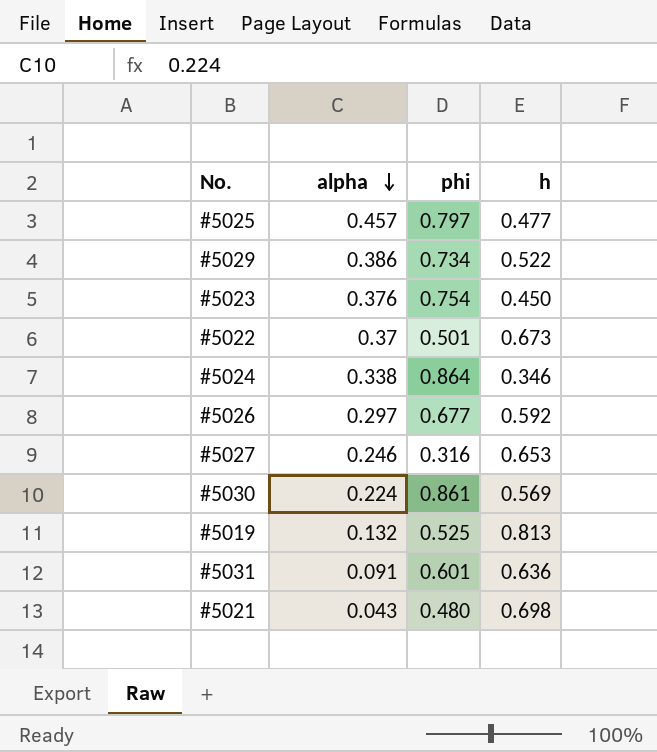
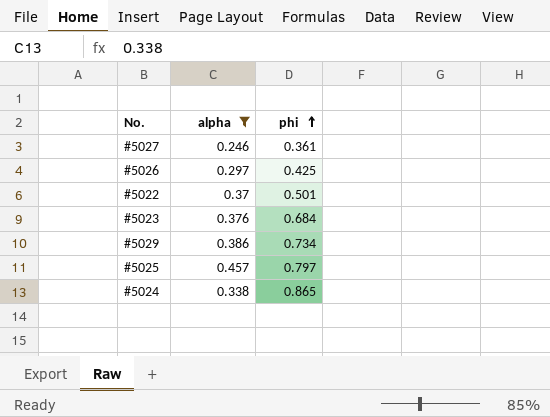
filter: none -> alpha >= 0.246
row order: alpha descending -> phi ascending
column h | position: 4 -> none
#5027 | phi: 0.316 -> 0.361
#5026 | phi: 0.677 -> 0.425
#5023 | phi: 0.754 -> 0.684
#5024 | phi: 0.864 -> 0.865

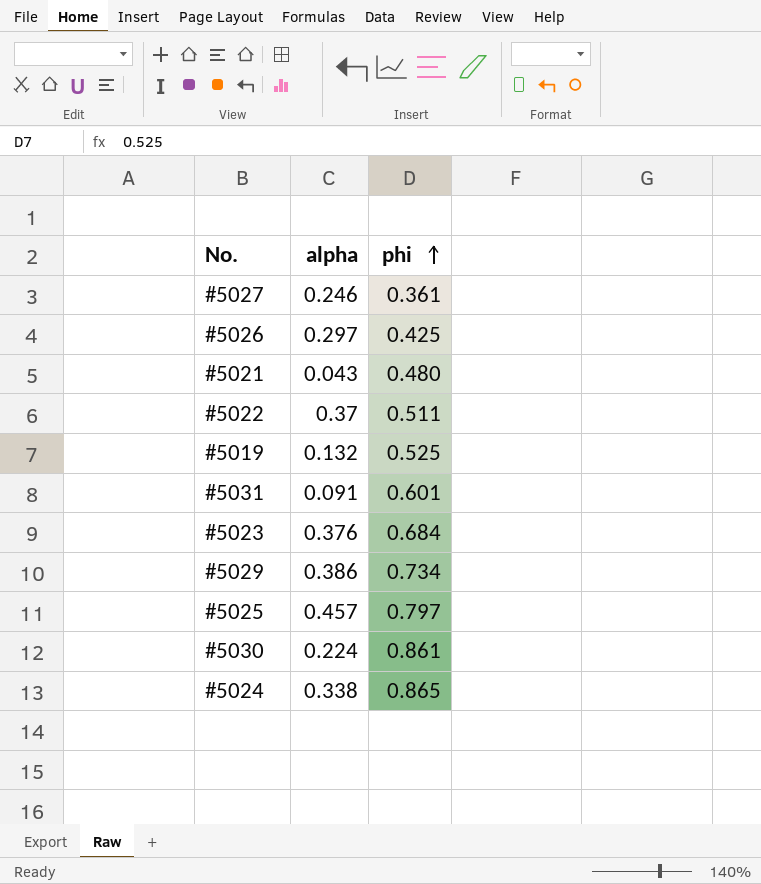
filter: alpha >= 0.246 -> none
#5022 | phi: 0.501 -> 0.511

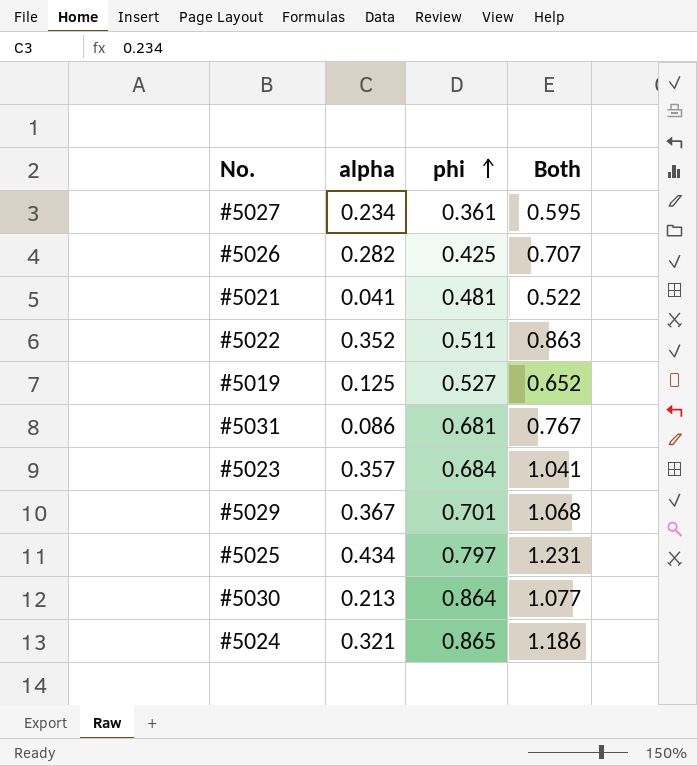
column Both | formula: none -> [alpha] + [phi]
#5027 | alpha: 0.246 -> 0.234
#5026 | alpha: 0.297 -> 0.282
#5021 | alpha: 0.043 -> 0.041
#5021 | phi: 0.480 -> 0.481
#5022 | alpha: 0.37 -> 0.352
#5019 | alpha: 0.132 -> 0.125
#5019 | phi: 0.525 -> 0.527
#5031 | alpha: 0.091 -> 0.086
#5031 | phi: 0.601 -> 0.681
#5023 | alpha: 0.376 -> 0.357
#5029 | alpha: 0.386 -> 0.367
#5029 | phi: 0.734 -> 0.701
#5025 | alpha: 0.457 -> 0.434
#5030 | alpha: 0.224 -> 0.213
#5030 | phi: 0.861 -> 0.864
#5024 | alpha: 0.338 -> 0.321

